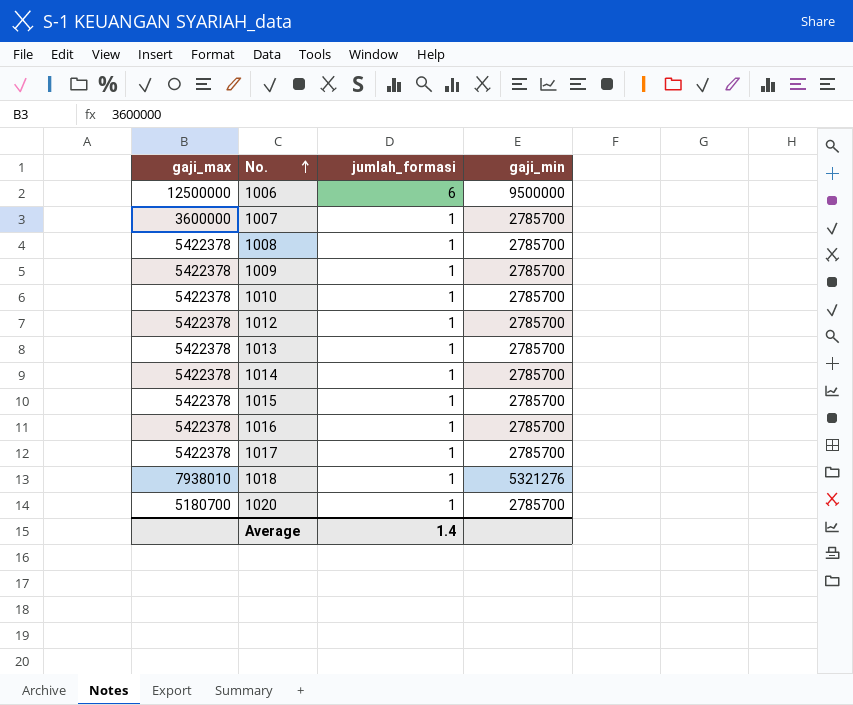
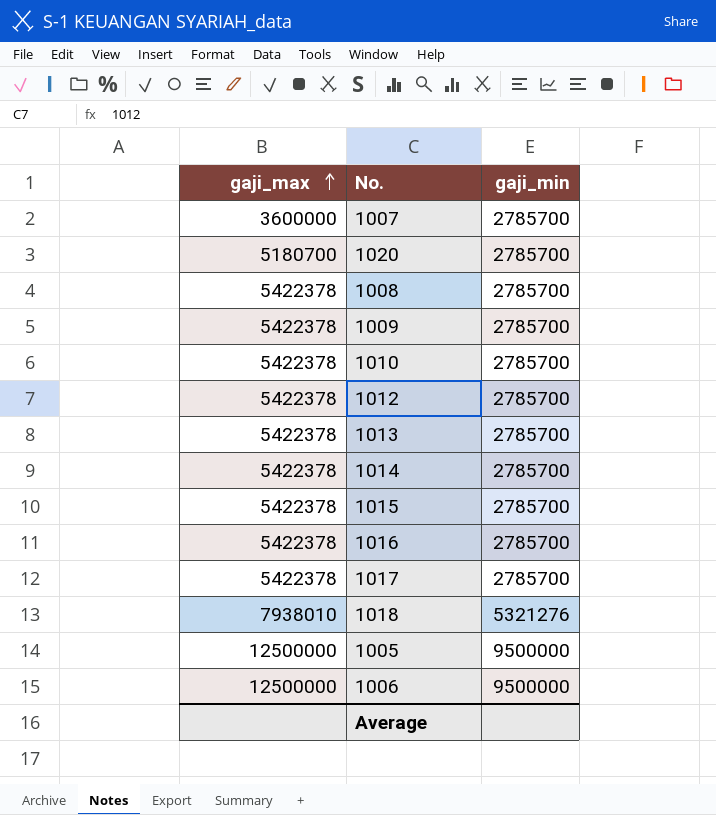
row order: No. ascending -> gaji_max ascending
column jumlah_formasi | position: 3 -> none
row 1005: none -> 12500000 | 9500000

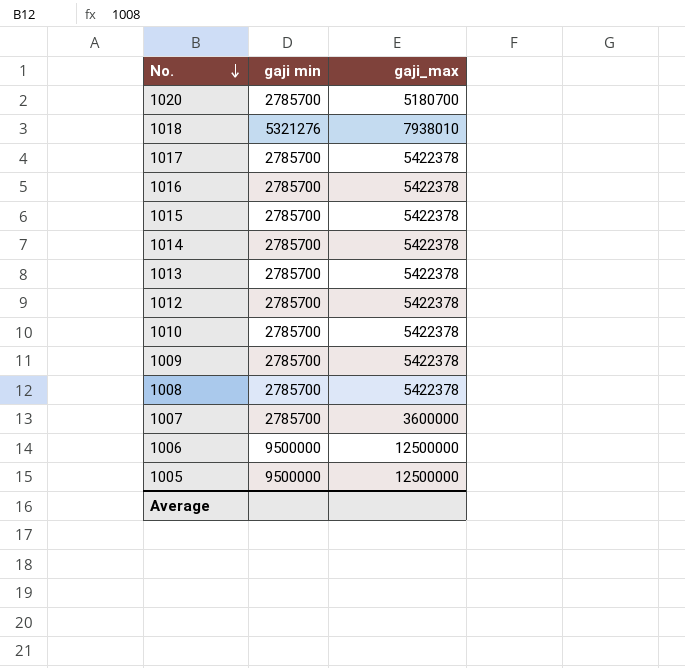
row order: gaji_max ascending -> No. descending
column name: gaji_min -> gaji min
column gaji_max | position: 1 -> 3

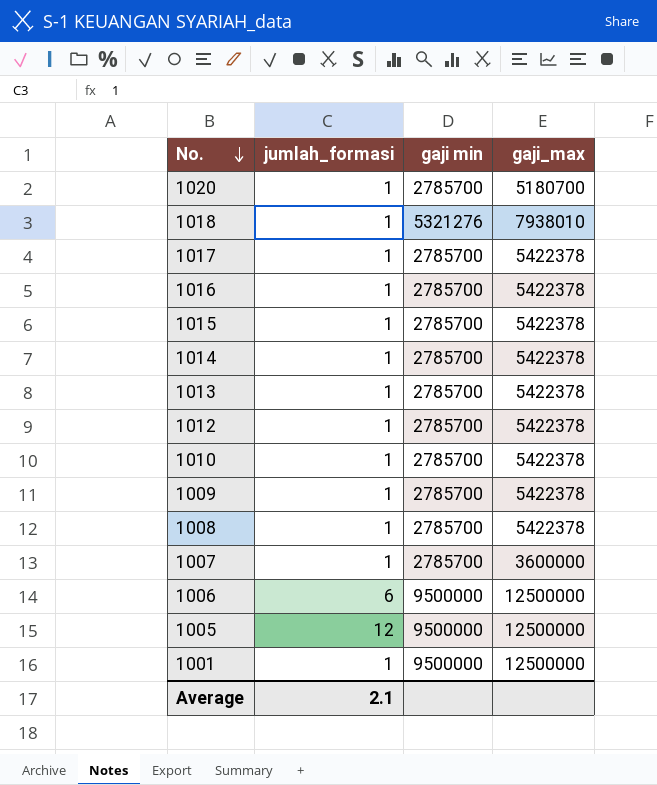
column jumlah_formasi | position: none -> 2
row 1001: none -> 1 | 9500000 | 12500000

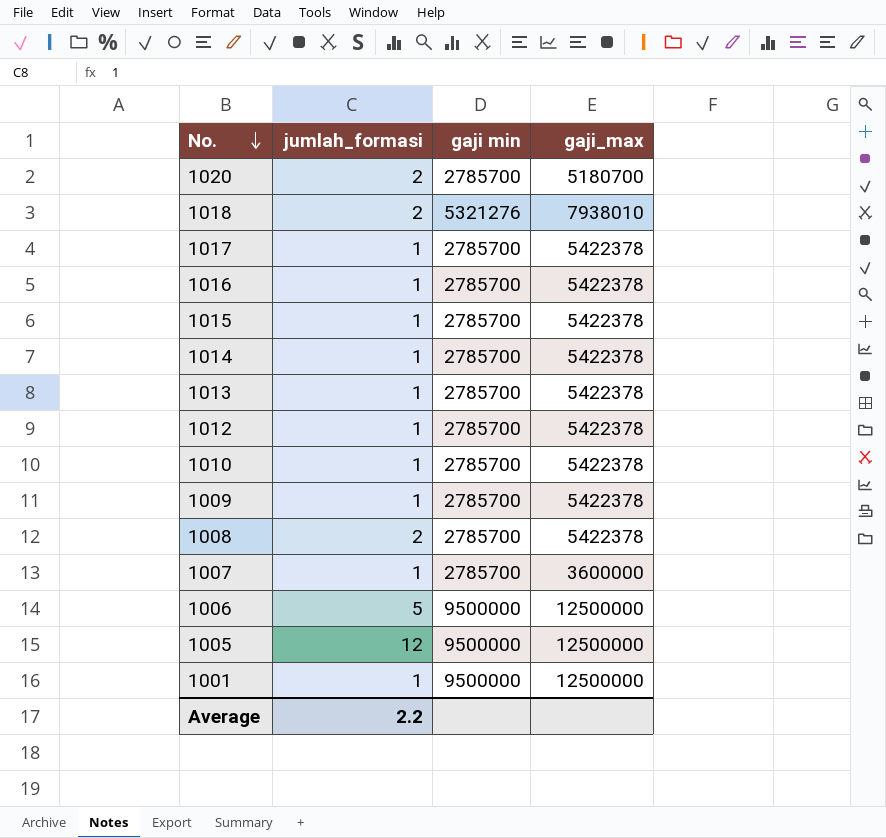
1020 | jumlah_formasi: 1 -> 2
1018 | jumlah_formasi: 1 -> 2
1008 | jumlah_formasi: 1 -> 2
1006 | jumlah_formasi: 6 -> 5
Average | jumlah_formasi: 2.1 -> 2.2

